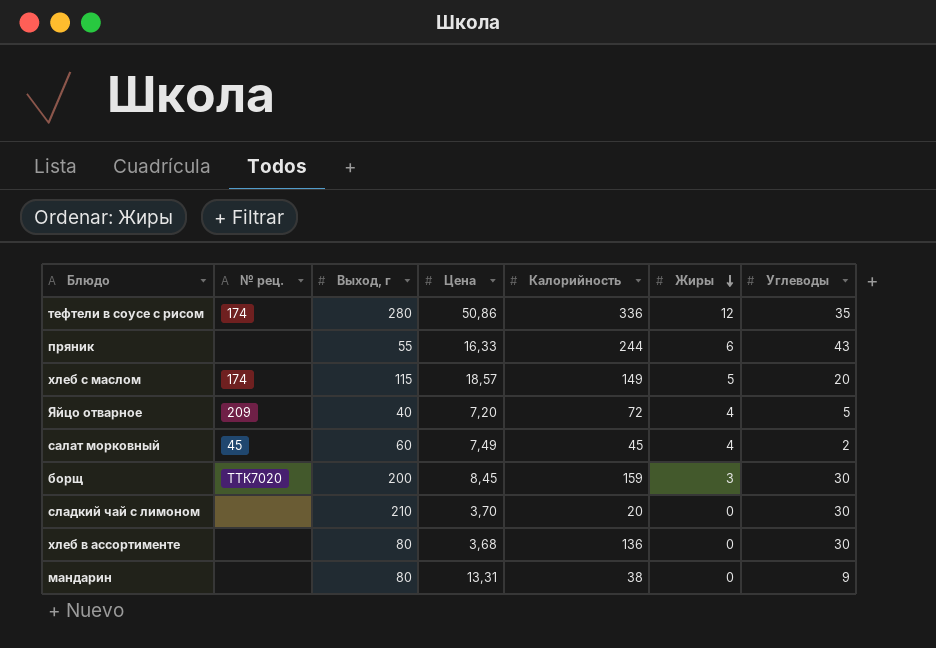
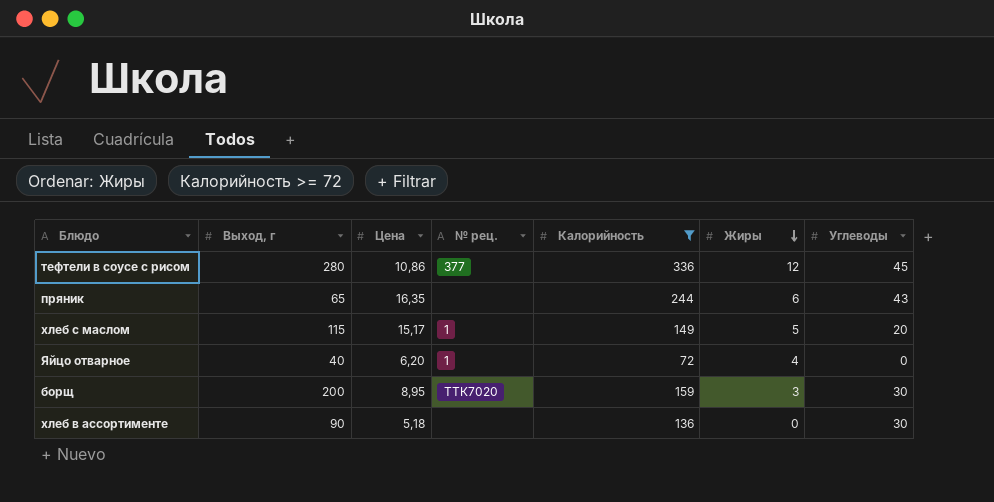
filter: none -> Калорийность >= 72
column № рец. | position: 2 -> 4
тефтели в соусе с рисом | Цена: 50,86 -> 10,86
тефтели в соусе с рисом | № рец.: 174 -> 377
тефтели в соусе с рисом | Углеводы: 35 -> 45
пряник | Выход, г: 55 -> 65
пряник | Цена: 16,33 -> 16,35
хлеб с маслом | Цена: 18,57 -> 15,17
хлеб с маслом | № рец.: 174 -> 1
Яйцо отварное | Цена: 7,20 -> 6,20
Яйцо отварное | № рец.: 209 -> 1
Яйцо отварное | Углеводы: 5 -> 0
борщ | Цена: 8,45 -> 8,95
хлеб в ассортименте | Выход, г: 80 -> 90
хлеб в ассортименте | Цена: 3,68 -> 5,18

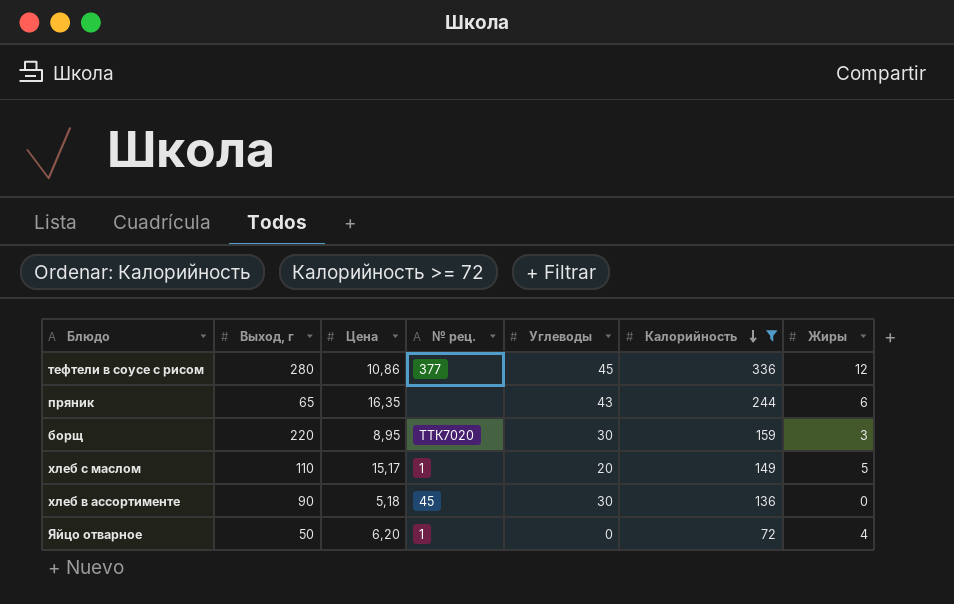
row order: Жиры descending -> Калорийность descending
column Углеводы | position: 7 -> 5
борщ | Выход, г: 200 -> 220
хлеб с маслом | Выход, г: 115 -> 110
хлеб в ассортименте | № рец.: none -> 45
Яйцо отварное | Выход, г: 40 -> 50

